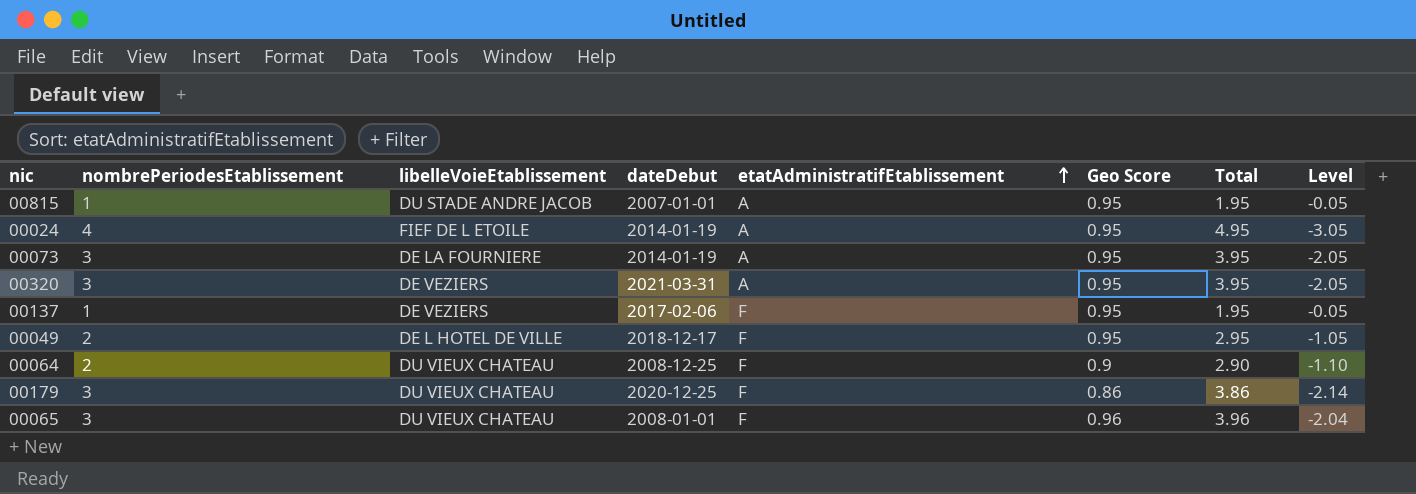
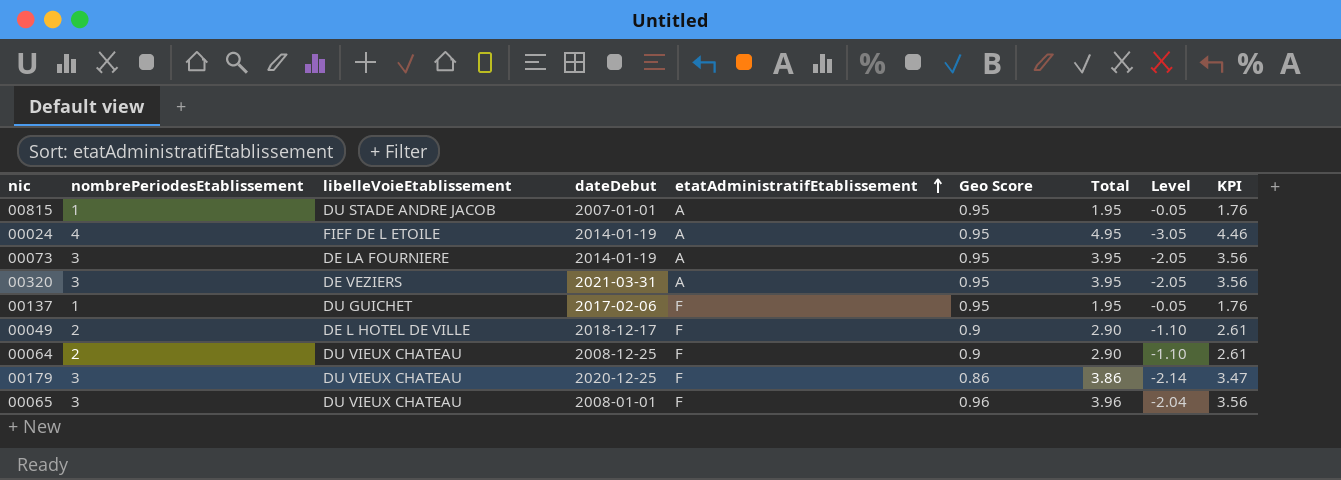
column KPI | formula: none -> [Total] * 0.9
00137 | libelleVoieEtablissement: DE VEZIERS -> DU GUICHET
00049 | Geo Score: 0.95 -> 0.9
00049 | Total: 2.95 -> 2.90
00049 | Level: -1.05 -> -1.10

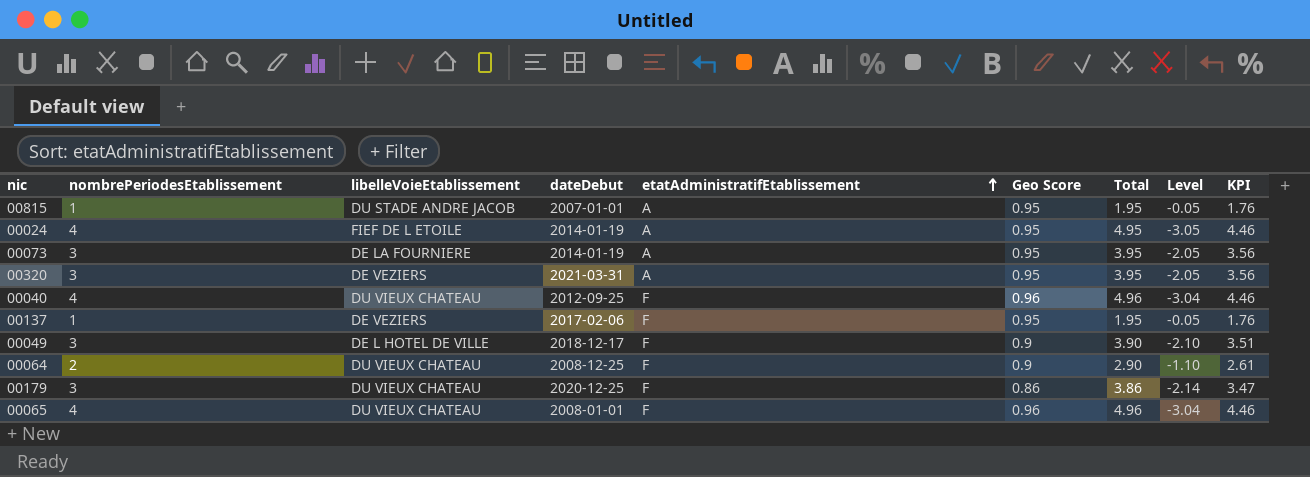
row 00040: none -> 4 | DU VIEUX CHATEAU | 2012-09-25 | F | 0.96 | 4.96 | -3.04 | 4.46
00137 | libelleVoieEtablissement: DU GUICHET -> DE VEZIERS
00049 | nombrePeriodesEtablissement: 2 -> 3
00049 | Total: 2.90 -> 3.90
00049 | Level: -1.10 -> -2.10
00049 | KPI: 2.61 -> 3.51
00065 | nombrePeriodesEtablissement: 3 -> 4
00065 | Total: 3.96 -> 4.96
00065 | Level: -2.04 -> -3.04
00065 | KPI: 3.56 -> 4.46

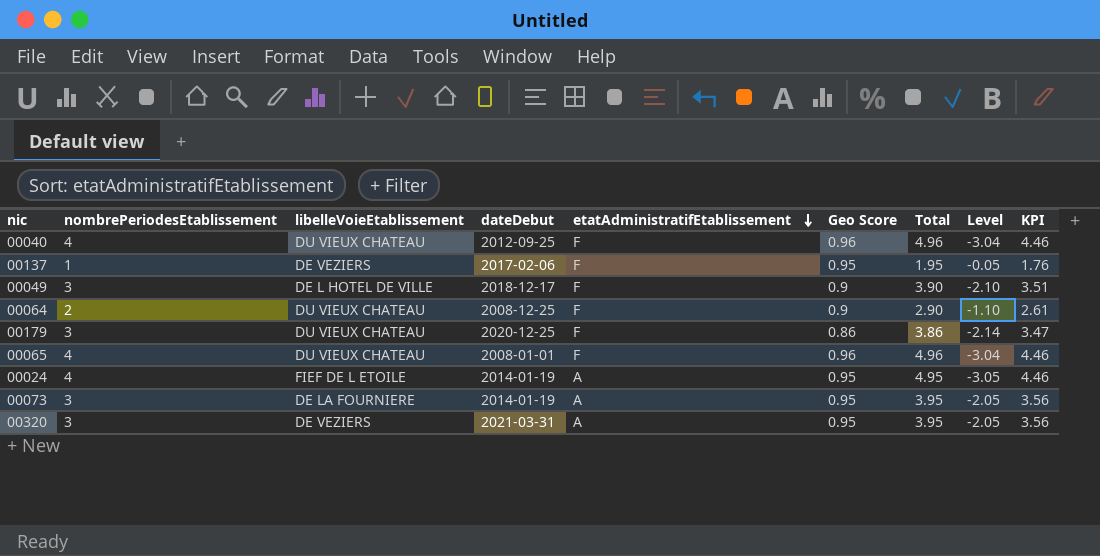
row order: etatAdministratifEtablissement ascending -> etatAdministratifEtablissement descending
row 00815: 1 | DU STADE ANDRE JACOB | 2007-01-01 | A | 0.95 | 1.95 | -0.05 | 1.76 -> none

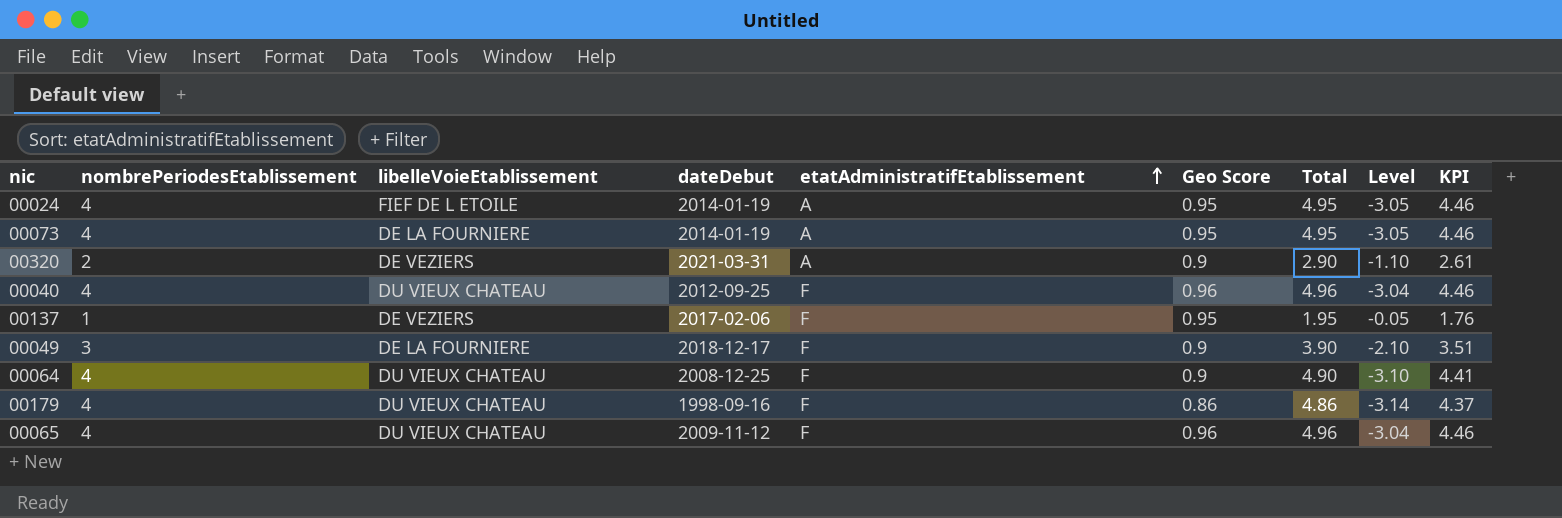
row order: etatAdministratifEtablissement descending -> etatAdministratifEtablissement ascending
00073 | nombrePeriodesEtablissement: 3 -> 4
00073 | Total: 3.95 -> 4.95
00073 | Level: -2.05 -> -3.05
00073 | KPI: 3.56 -> 4.46
00320 | nombrePeriodesEtablissement: 3 -> 2
00320 | Geo Score: 0.95 -> 0.9
00320 | Total: 3.95 -> 2.90
00320 | Level: -2.05 -> -1.10
00320 | KPI: 3.56 -> 2.61
00049 | libelleVoieEtablissement: DE L HOTEL DE VILLE -> DE LA FOURNIERE
00064 | nombrePeriodesEtablissement: 2 -> 4
00064 | Total: 2.90 -> 4.90
00064 | Level: -1.10 -> -3.10
00064 | KPI: 2.61 -> 4.41
00179 | nombrePeriodesEtablissement: 3 -> 4
00179 | dateDebut: 2020-12-25 -> 1998-09-16
00179 | Total: 3.86 -> 4.86
00179 | Level: -2.14 -> -3.14
00179 | KPI: 3.47 -> 4.37
00065 | dateDebut: 2008-01-01 -> 2009-11-12

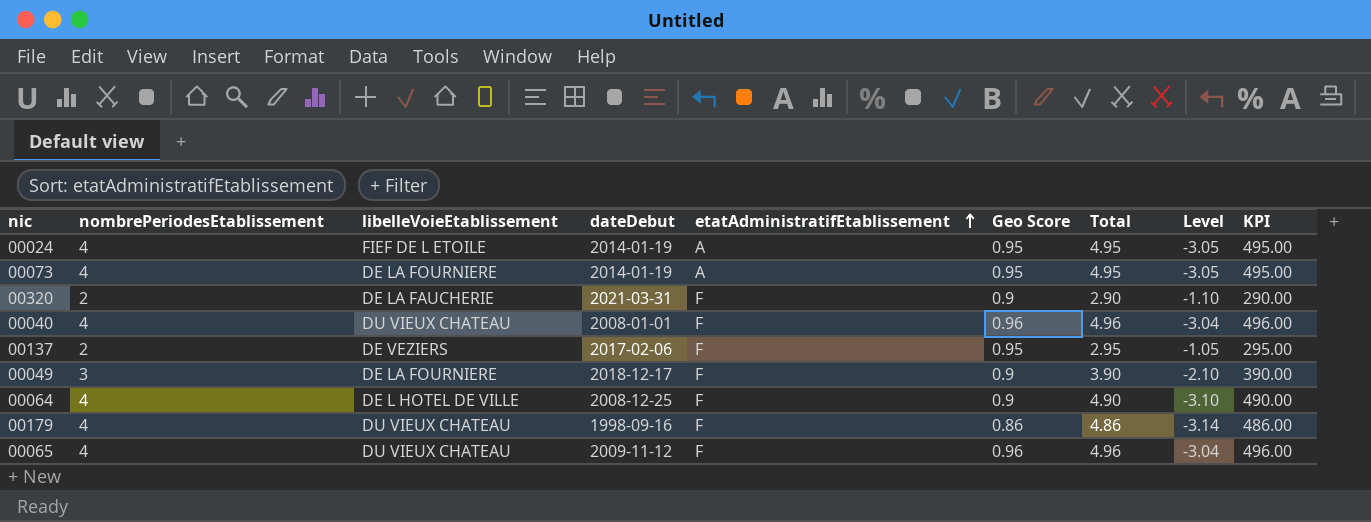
column KPI | formula: [Total] * 0.9 -> [Total] * 100
00320 | libelleVoieEtablissement: DE VEZIERS -> DE LA FAUCHERIE
00320 | etatAdministratifEtablissement: A -> F
00040 | dateDebut: 2012-09-25 -> 2008-01-01
00137 | nombrePeriodesEtablissement: 1 -> 2
00137 | Total: 1.95 -> 2.95
00137 | Level: -0.05 -> -1.05
00064 | libelleVoieEtablissement: DU VIEUX CHATEAU -> DE L HOTEL DE VILLE

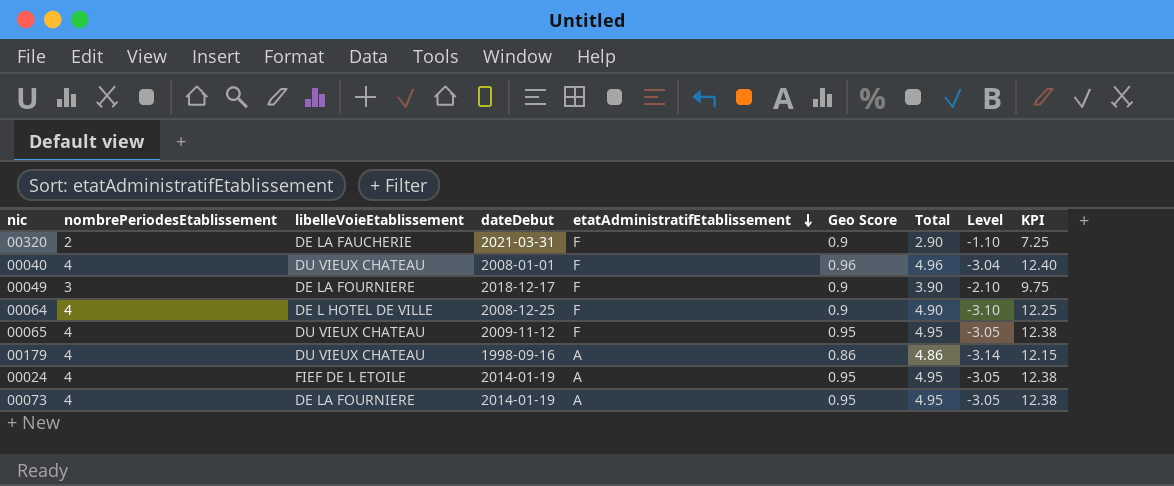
row order: etatAdministratifEtablissement ascending -> etatAdministratifEtablissement descending
column KPI | formula: [Total] * 100 -> [Total] * 2.5
row 00137: 2 | DE VEZIERS | 2017-02-06 | F | 0.95 | 2.95 | -1.05 | 295.00 -> none
00065 | Geo Score: 0.96 -> 0.95
00065 | Total: 4.96 -> 4.95
00065 | Level: -3.04 -> -3.05
00179 | etatAdministratifEtablissement: F -> A

